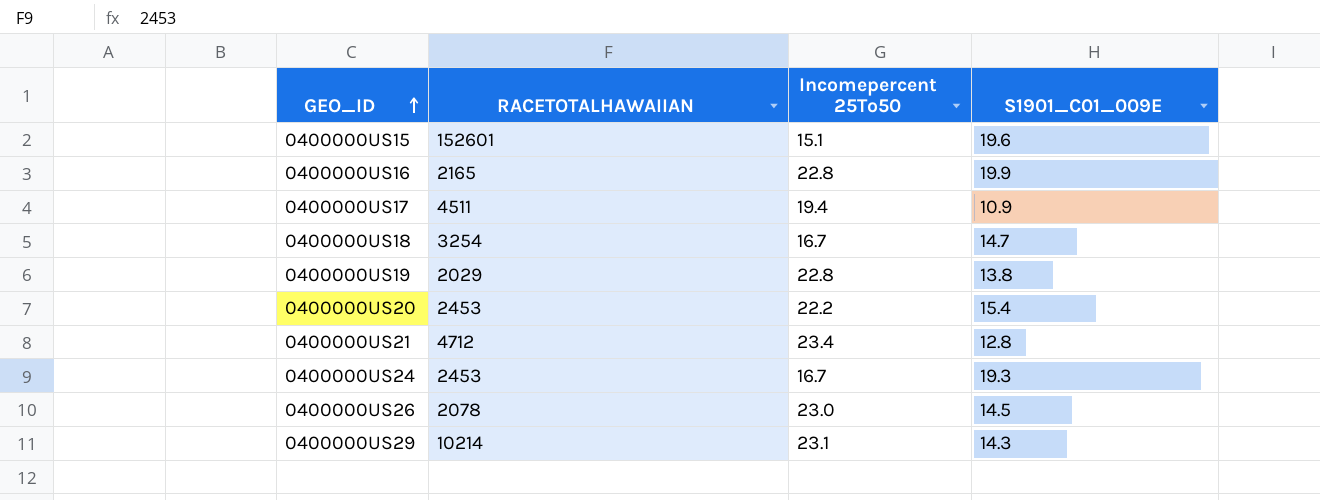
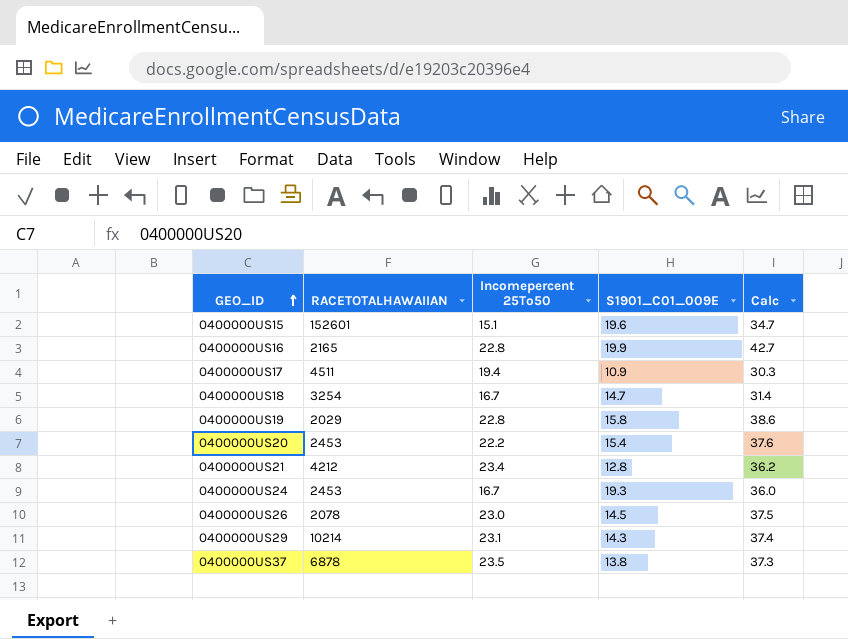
column Calc | formula: none -> [Incomepercent 25To50] + [S1901_C01_009E]
0400000US19 | S1901_C01_009E: 13.8 -> 15.8
0400000US21 | RACETOTALHAWAIIAN: 4712 -> 4212
row 0400000US37: none -> 6878 | 23.5 | 13.8 | 37.3

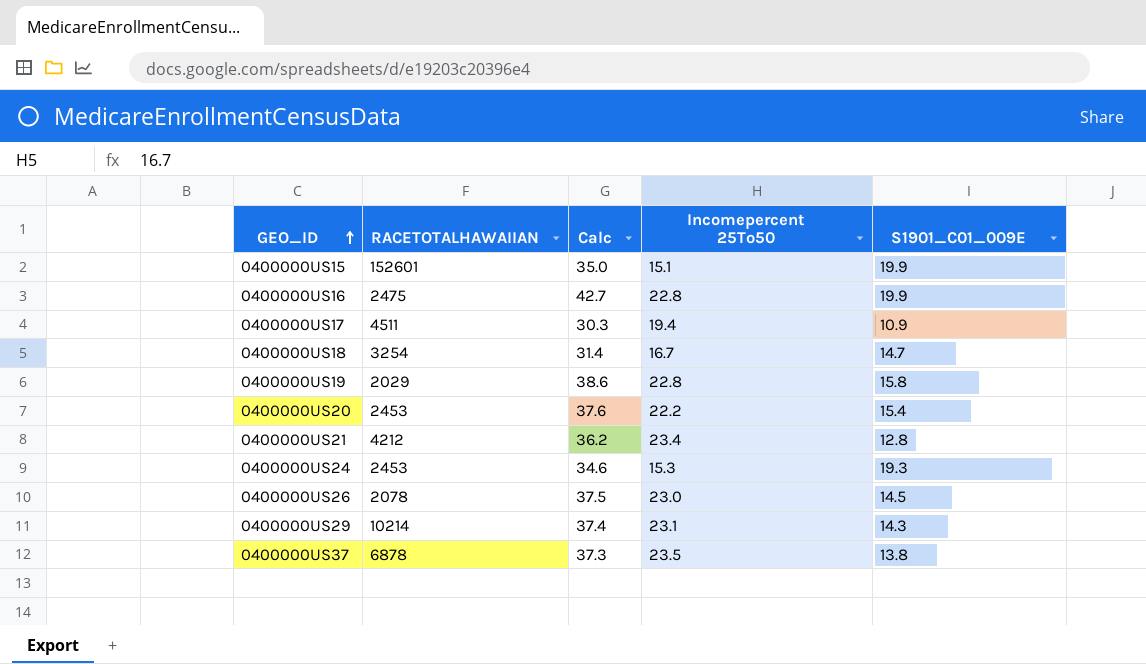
column Calc | position: 5 -> 3
0400000US15 | Calc: 34.7 -> 35.0
0400000US15 | S1901_C01_009E: 19.6 -> 19.9
0400000US16 | RACETOTALHAWAIIAN: 2165 -> 2475
0400000US24 | Calc: 36.0 -> 34.6
0400000US24 | Incomepercent 25To50: 16.7 -> 15.3

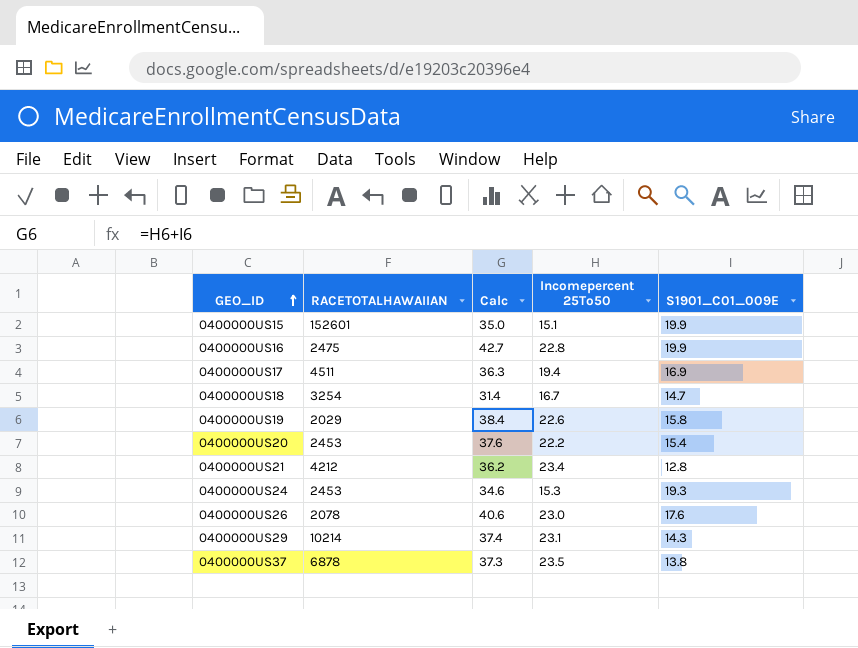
0400000US17 | Calc: 30.3 -> 36.3
0400000US17 | S1901_C01_009E: 10.9 -> 16.9
0400000US19 | Calc: 38.6 -> 38.4
0400000US19 | Incomepercent 25To50: 22.8 -> 22.6
0400000US26 | Calc: 37.5 -> 40.6
0400000US26 | S1901_C01_009E: 14.5 -> 17.6

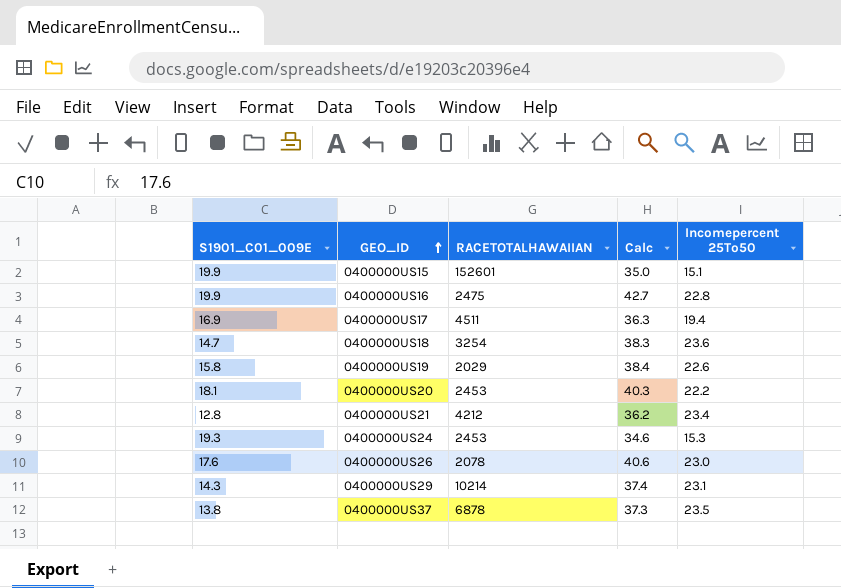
column S1901_C01_009E | position: 5 -> 1
0400000US18 | Calc: 31.4 -> 38.3
0400000US18 | Incomepercent 25To50: 16.7 -> 23.6
0400000US20 | S1901_C01_009E: 15.4 -> 18.1
0400000US20 | Calc: 37.6 -> 40.3

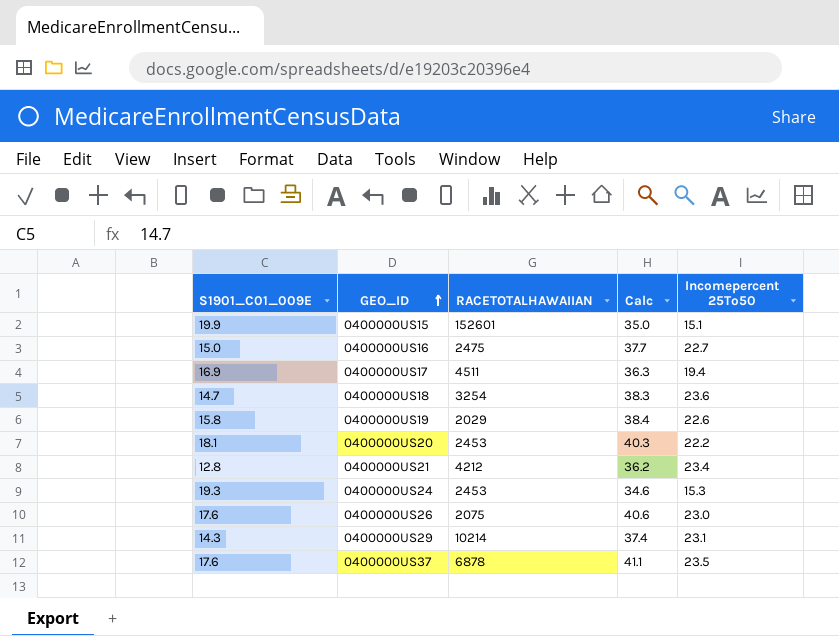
0400000US16 | S1901_C01_009E: 19.9 -> 15.0
0400000US16 | Calc: 42.7 -> 37.7
0400000US16 | Incomepercent 25To50: 22.8 -> 22.7
0400000US26 | RACETOTALHAWAIIAN: 2078 -> 2075
0400000US37 | S1901_C01_009E: 13.8 -> 17.6
0400000US37 | Calc: 37.3 -> 41.1

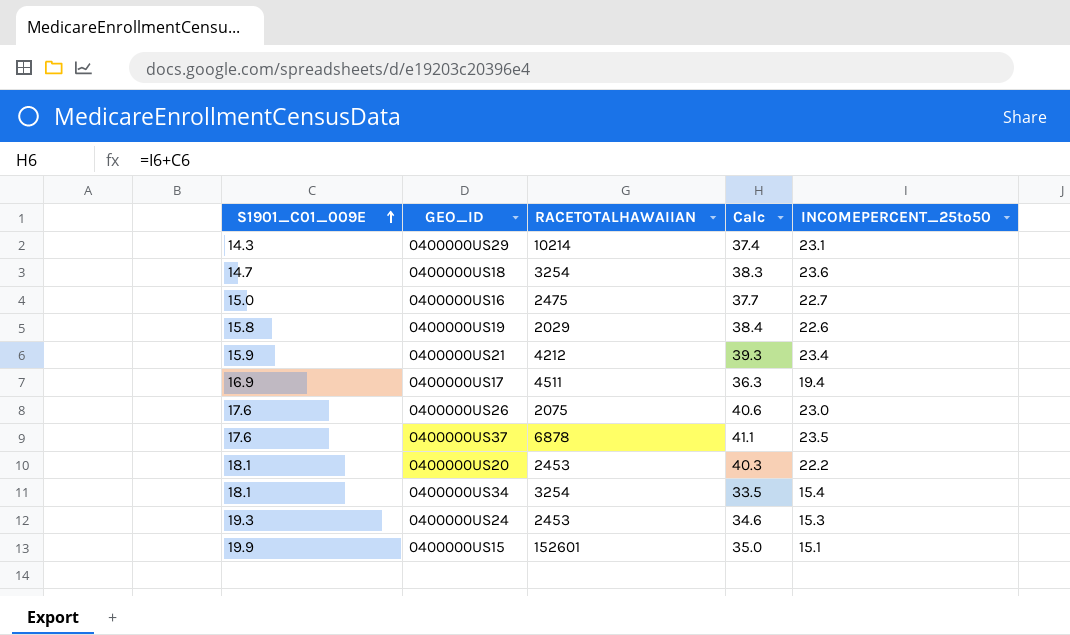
row order: GEO_ID ascending -> S1901_C01_009E ascending
column name: Incomepercent 25To50 -> INCOMEPERCENT_25to50
0400000US21 | S1901_C01_009E: 12.8 -> 15.9
0400000US21 | Calc: 36.2 -> 39.3
row 0400000US34: none -> 18.1 | 3254 | 33.5 | 15.4

